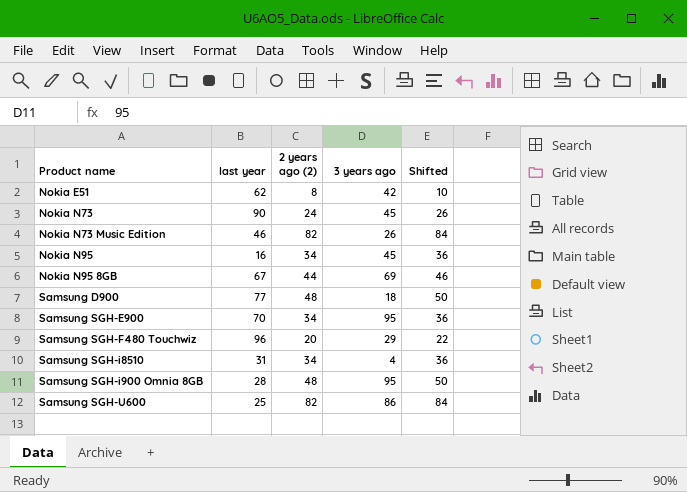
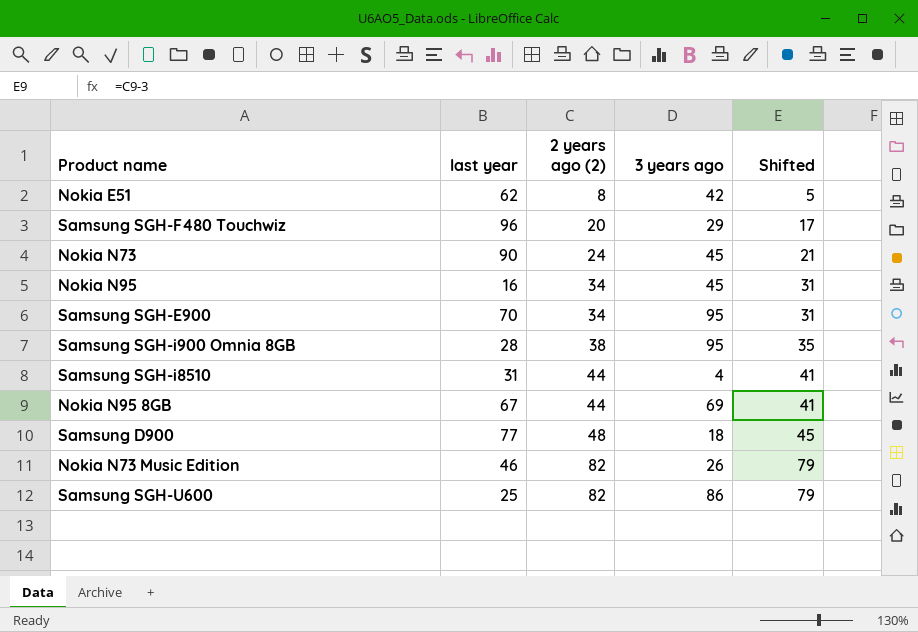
row order: none -> 2 years ago (2) ascending
column Shifted | formula: [2 years ago (2)] + 2 -> [2 years ago (2)] - 3
Samsung SGH-i900 Omnia 8GB | 2 years ago (2): 48 -> 38
Samsung SGH-i8510 | 2 years ago (2): 34 -> 44

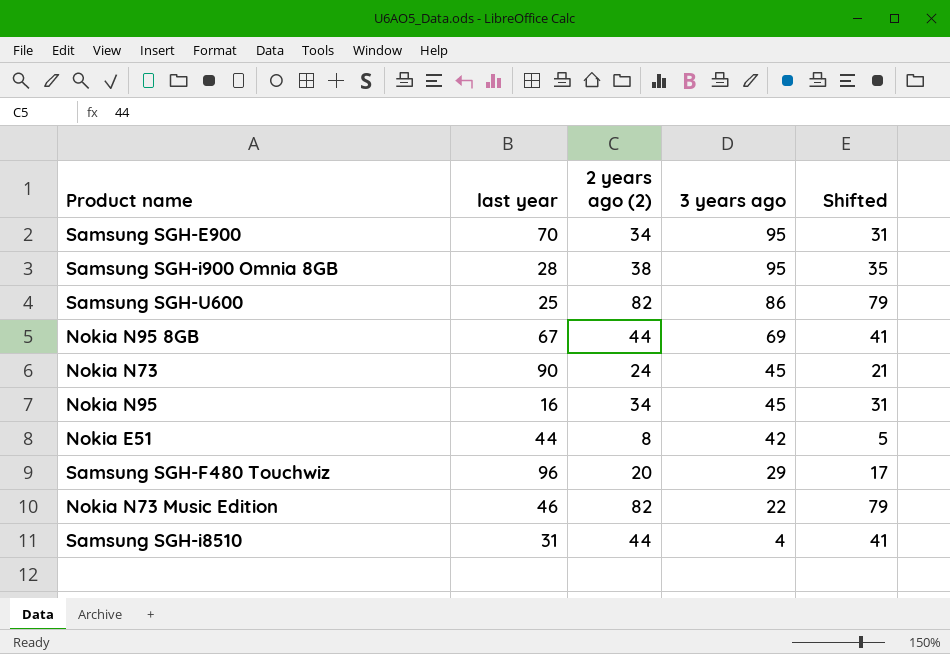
row order: 2 years ago (2) ascending -> 3 years ago descending
row Samsung D900: 77 | 48 | 18 | 45 -> none
Nokia E51 | last year: 62 -> 44
Nokia N73 Music Edition | 3 years ago: 26 -> 22

